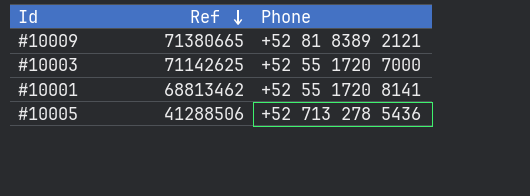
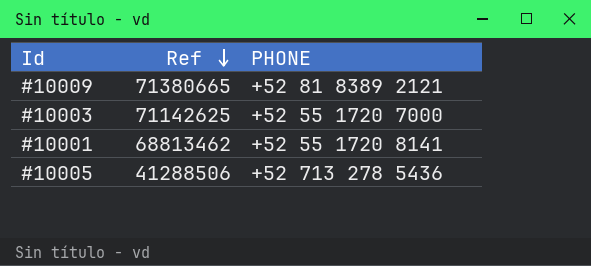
column name: Phone -> PHONE

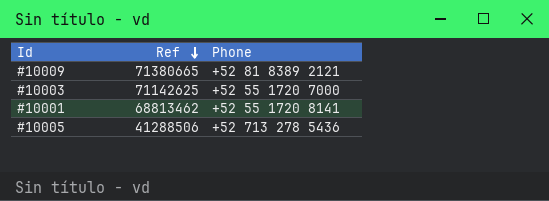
column name: PHONE -> Phone

